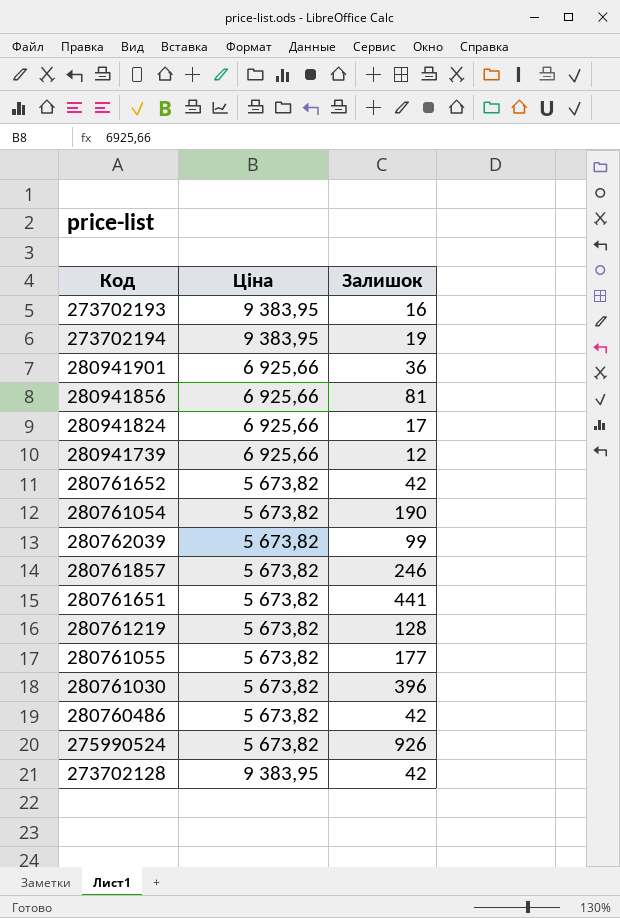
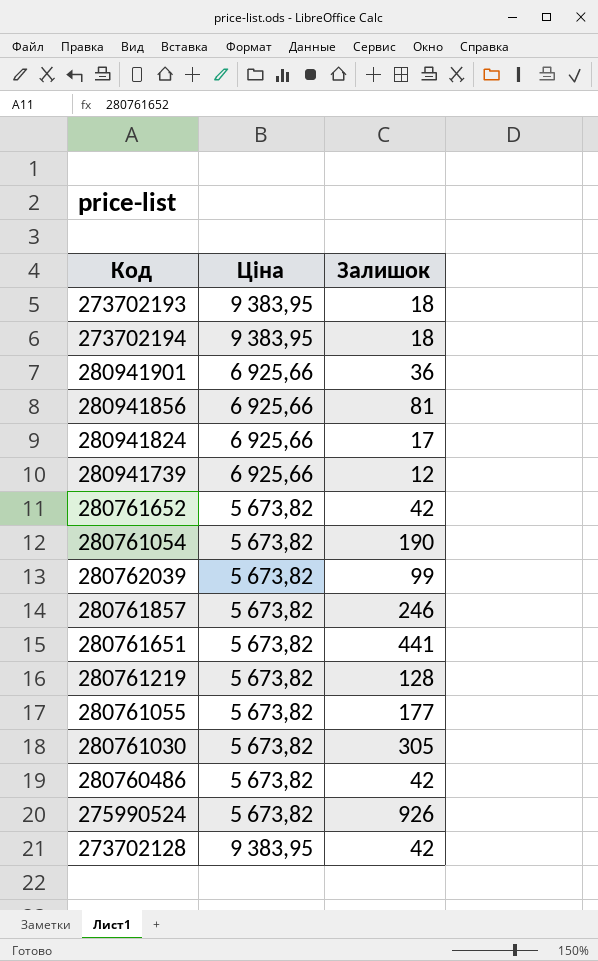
273702193 | Залишок: 16 -> 18
273702194 | Залишок: 19 -> 18
280761030 | Залишок: 396 -> 305

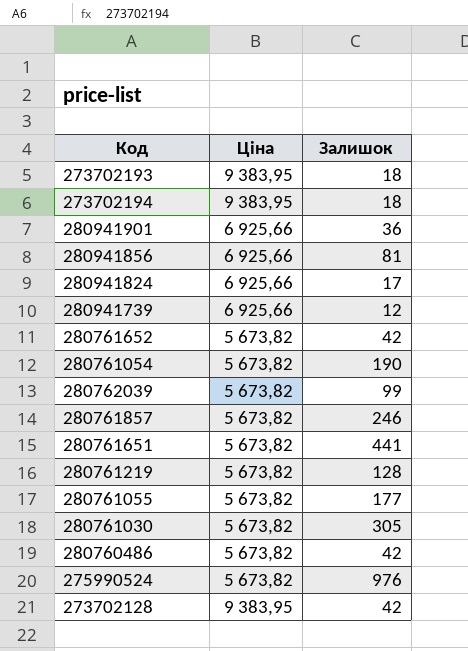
275990524 | Залишок: 926 -> 976

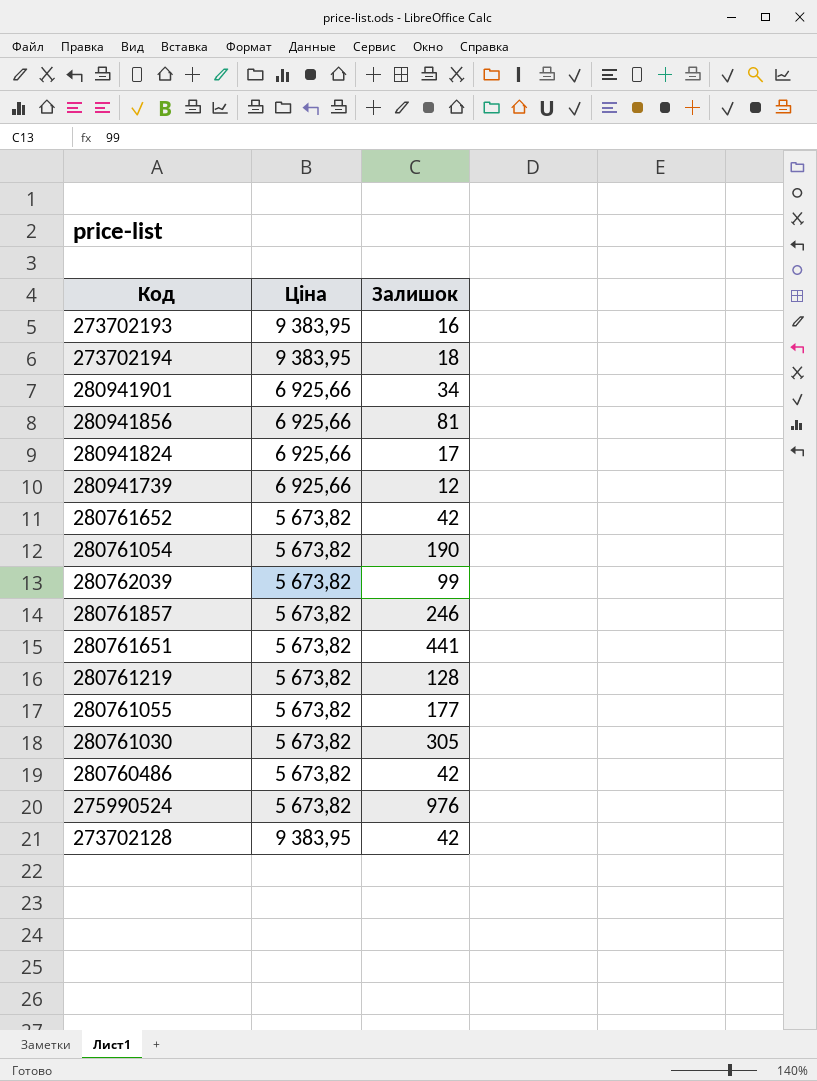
273702193 | Залишок: 18 -> 16
280941901 | Залишок: 36 -> 34

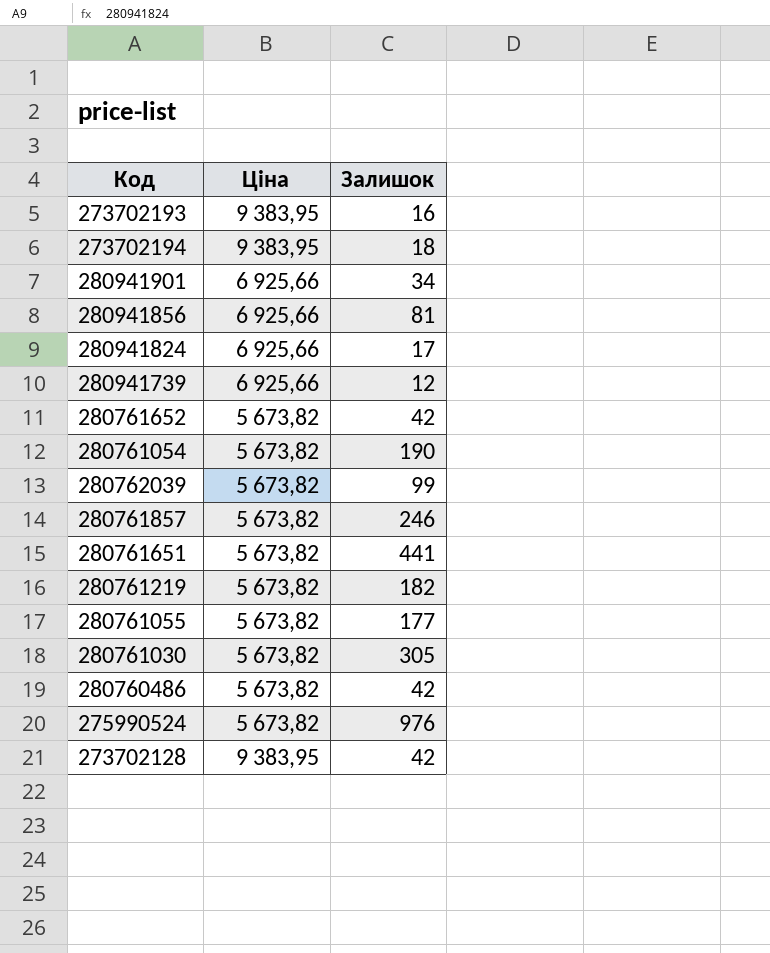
280761219 | Залишок: 128 -> 182

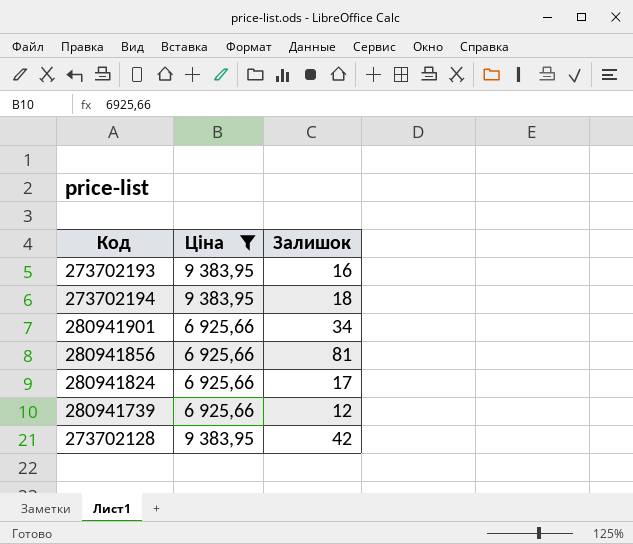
filter: none -> Ціна != 5 673,82

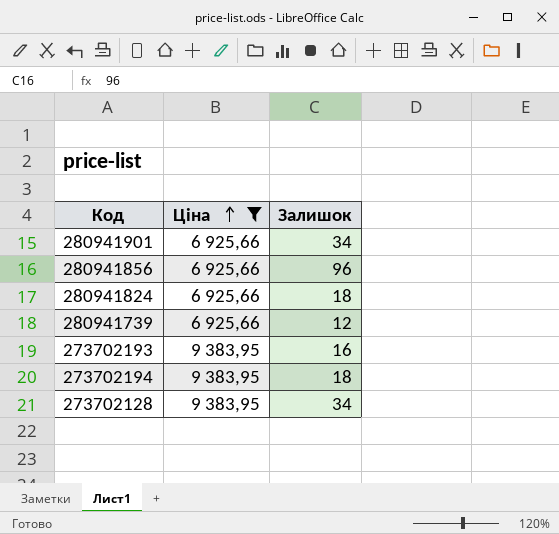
row order: none -> Ціна ascending
280941856 | Залишок: 81 -> 96
280941824 | Залишок: 17 -> 18
273702128 | Залишок: 42 -> 34

